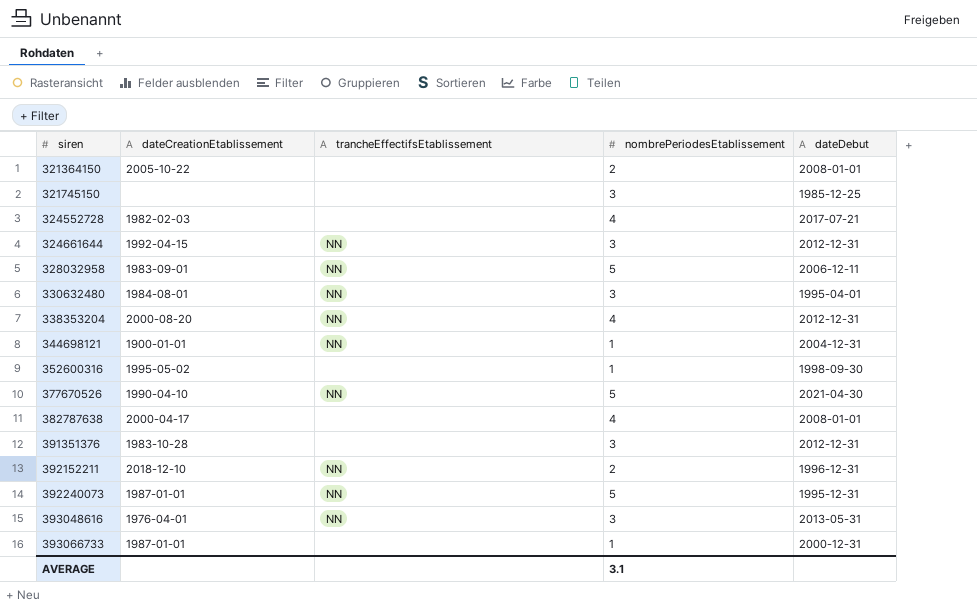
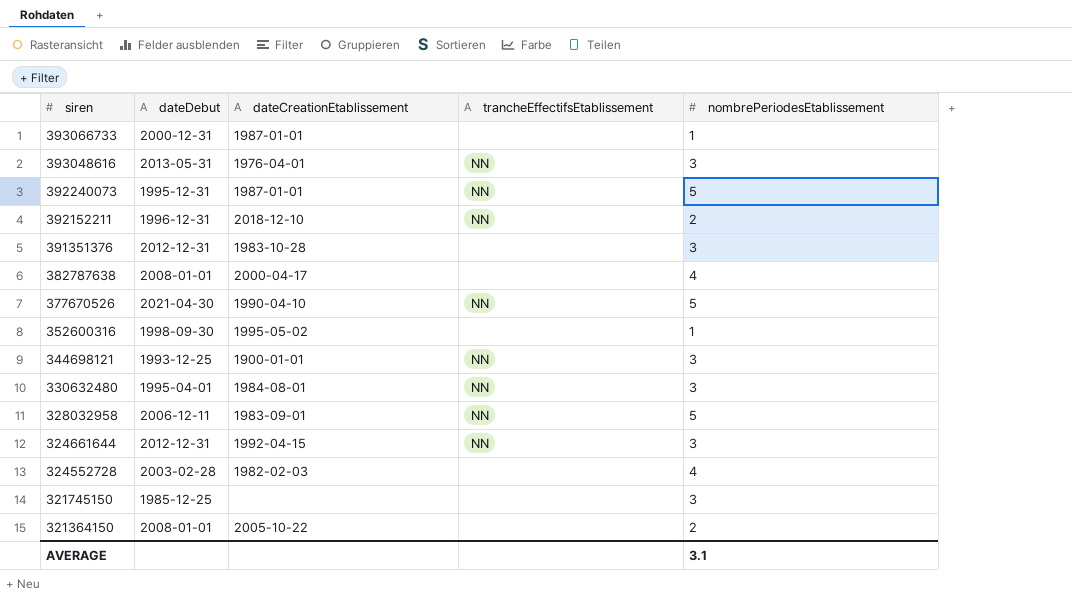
row order: siren ascending -> siren descending
column dateDebut | position: 5 -> 2
row 338353204: 2000-08-20 | NN | 4 | 2012-12-31 -> none
344698121 | dateDebut: 2004-12-31 -> 1993-12-25
344698121 | nombrePeriodesEtablissement: 1 -> 3
324552728 | dateDebut: 2017-07-21 -> 2003-02-28

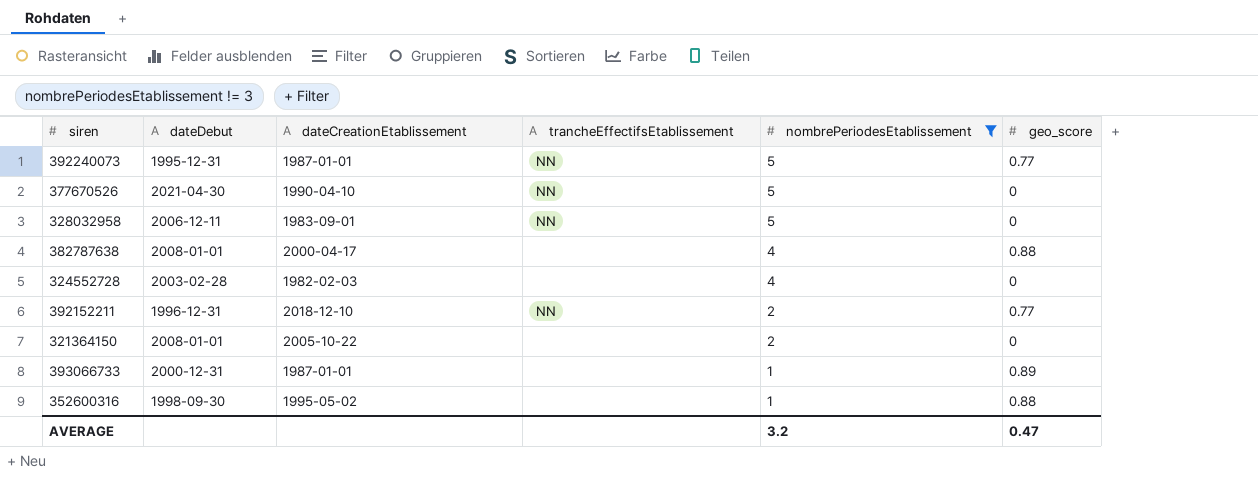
filter: none -> nombrePeriodesEtablissement != 3
row order: siren descending -> nombrePeriodesEtablissement descending
column geo_score | position: none -> 6
AVERAGE | nombrePeriodesEtablissement: 3.1 -> 3.2

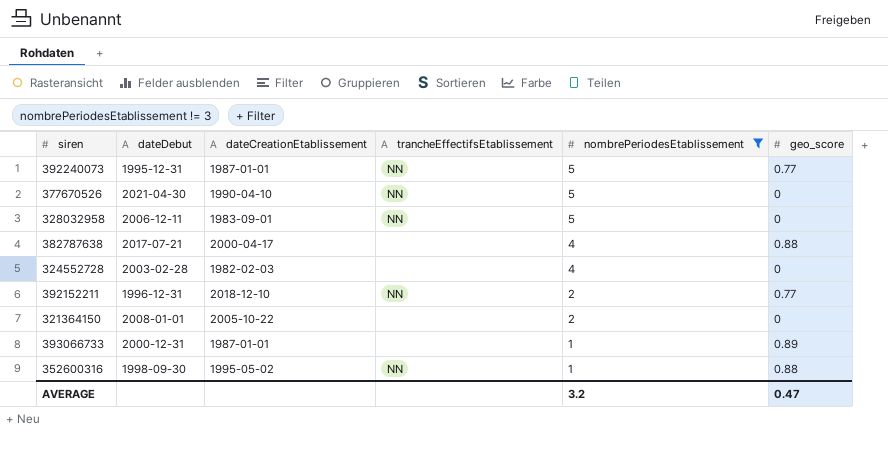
382787638 | dateDebut: 2008-01-01 -> 2017-07-21
352600316 | trancheEffectifsEtablissement: none -> NN

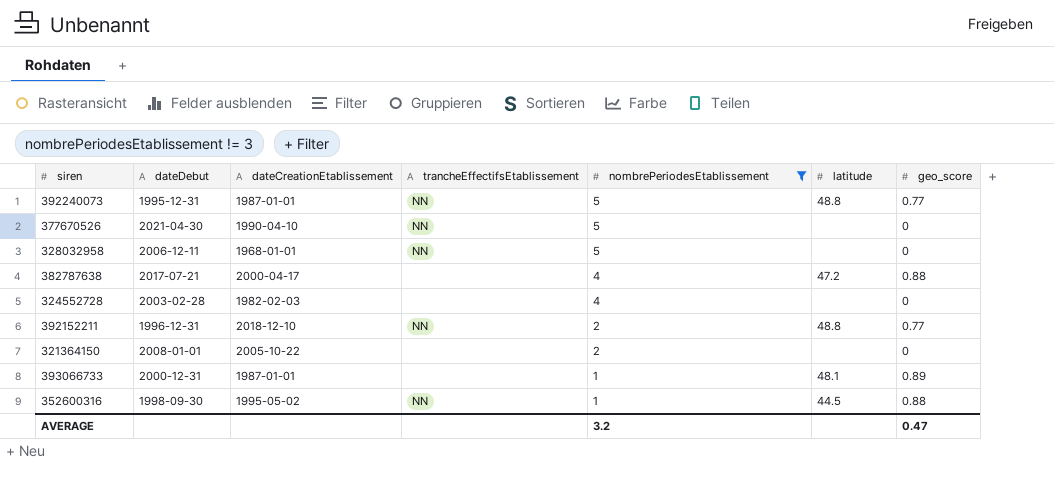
column latitude | position: none -> 6
328032958 | dateCreationEtablissement: 1983-09-01 -> 1968-01-01

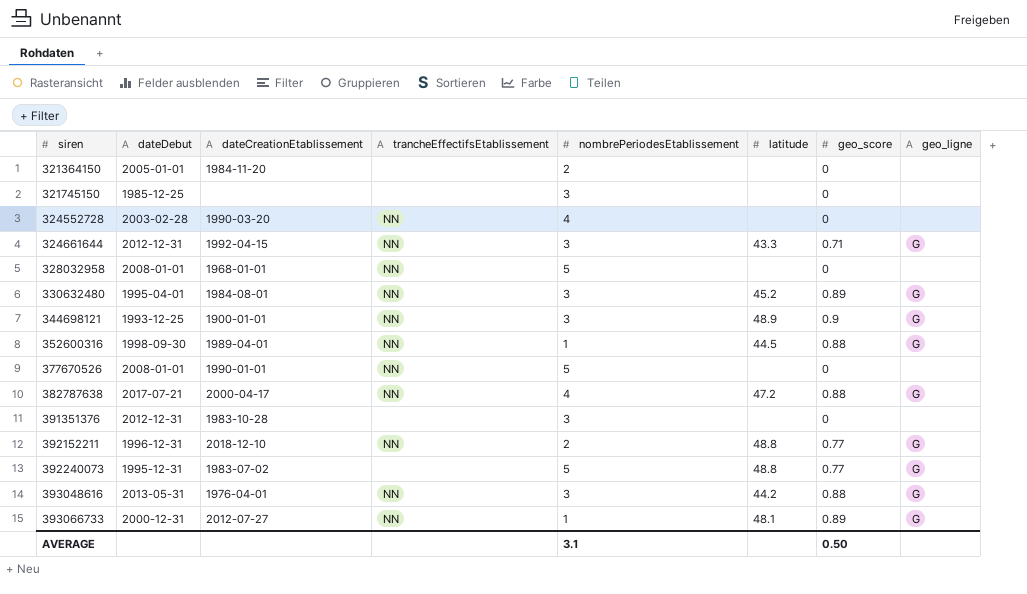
filter: nombrePeriodesEtablissement != 3 -> none
row order: nombrePeriodesEtablissement descending -> siren ascending
column geo_ligne | position: none -> 8
321364150 | dateDebut: 2008-01-01 -> 2005-01-01
321364150 | dateCreationEtablissement: 2005-10-22 -> 1984-11-20
324552728 | dateCreationEtablissement: 1982-02-03 -> 1990-03-20
324552728 | trancheEffectifsEtablissement: none -> NN
328032958 | dateDebut: 2006-12-11 -> 2008-01-01
352600316 | dateCreationEtablissement: 1995-05-02 -> 1989-04-01
377670526 | dateDebut: 2021-04-30 -> 2008-01-01
377670526 | dateCreationEtablissement: 1990-04-10 -> 1990-01-01
382787638 | trancheEffectifsEtablissement: none -> NN
392240073 | dateCreationEtablissement: 1987-01-01 -> 1983-07-02
392240073 | trancheEffectifsEtablissement: NN -> none
393066733 | dateCreationEtablissement: 1987-01-01 -> 2012-07-27
393066733 | trancheEffectifsEtablissement: none -> NN
AVERAGE | nombrePeriodesEtablissement: 3.2 -> 3.1
AVERAGE | geo_score: 0.47 -> 0.50

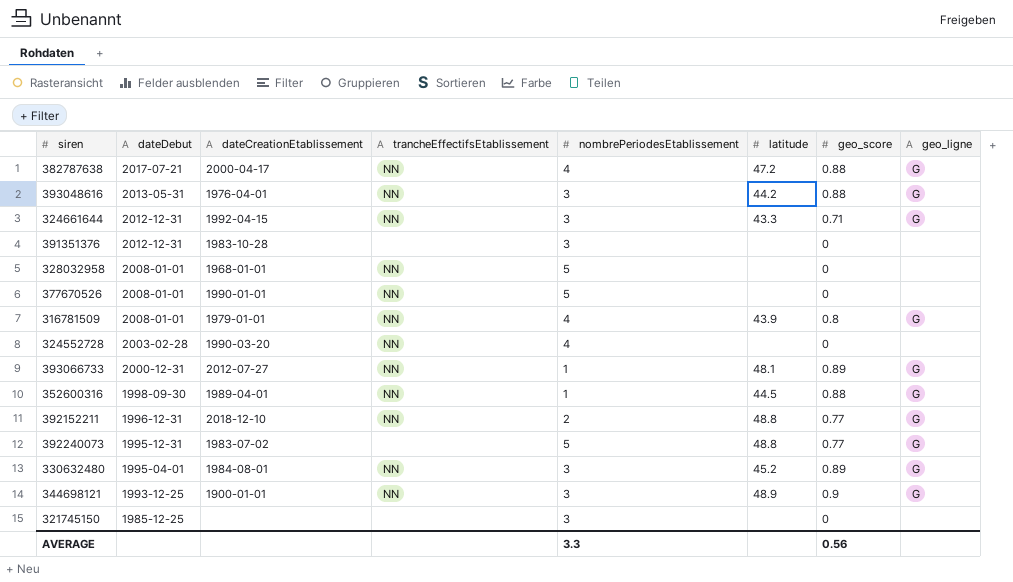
row order: siren ascending -> dateDebut descending
row 321364150: 2005-01-01 | 1984-11-20 | none | 2 | none | 0 | none -> none
row 316781509: none -> 2008-01-01 | 1979-01-01 | NN | 4 | 43.9 | 0.8 | G
AVERAGE | nombrePeriodesEtablissement: 3.1 -> 3.3
AVERAGE | geo_score: 0.50 -> 0.56

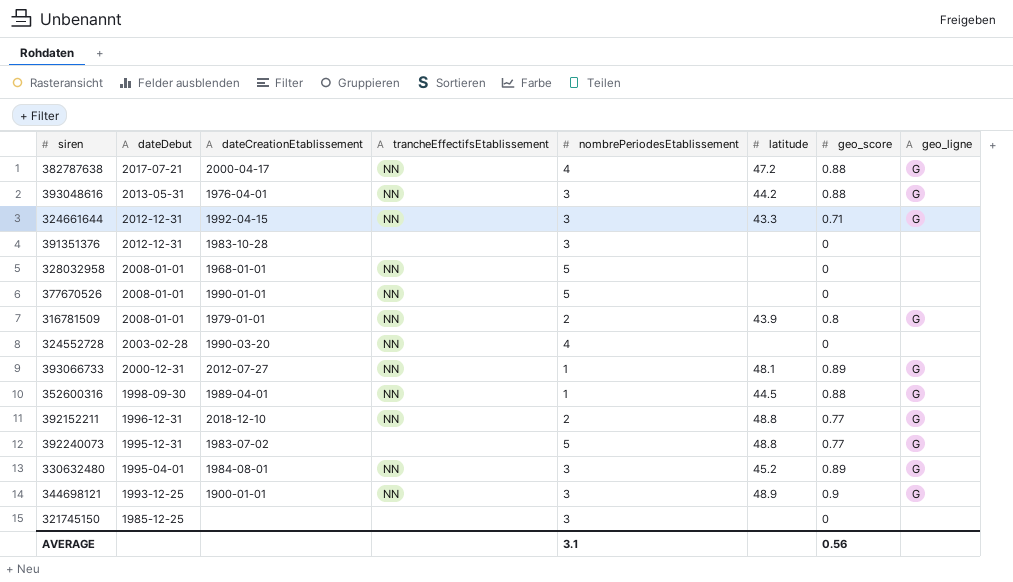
316781509 | nombrePeriodesEtablissement: 4 -> 2
AVERAGE | nombrePeriodesEtablissement: 3.3 -> 3.1

